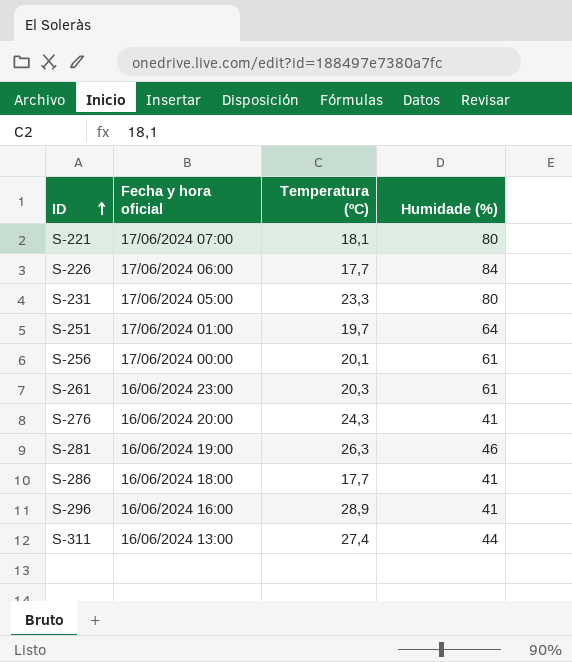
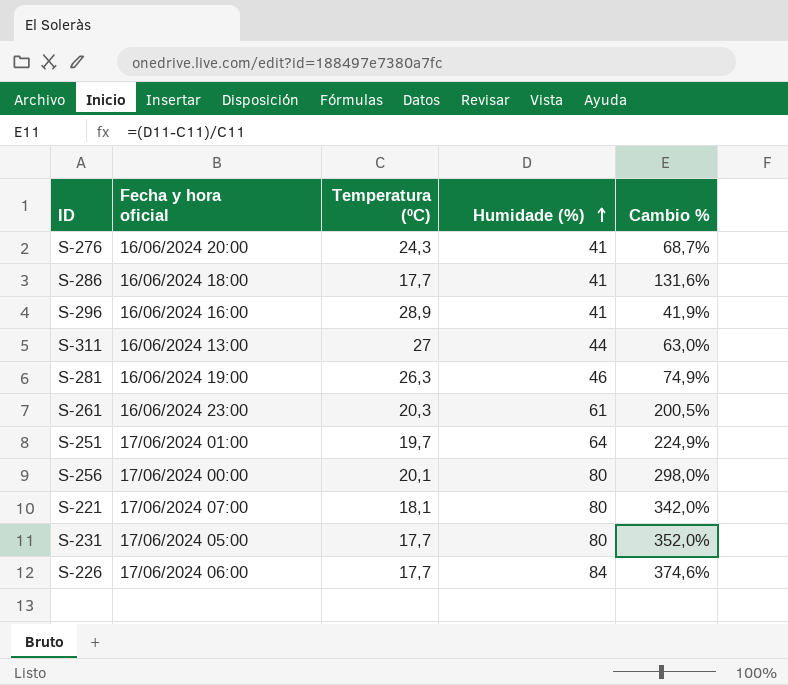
row order: ID ascending -> Humidade (%) ascending
column Cambio % | formula: none -> ([Humidade (%)] - [Temperatura (ºC)]) / [Temperatura (ºC)]
S-311 | Temperatura (ºC): 27,4 -> 27
S-256 | Humidade (%): 61 -> 80
S-231 | Temperatura (ºC): 23,3 -> 17,7

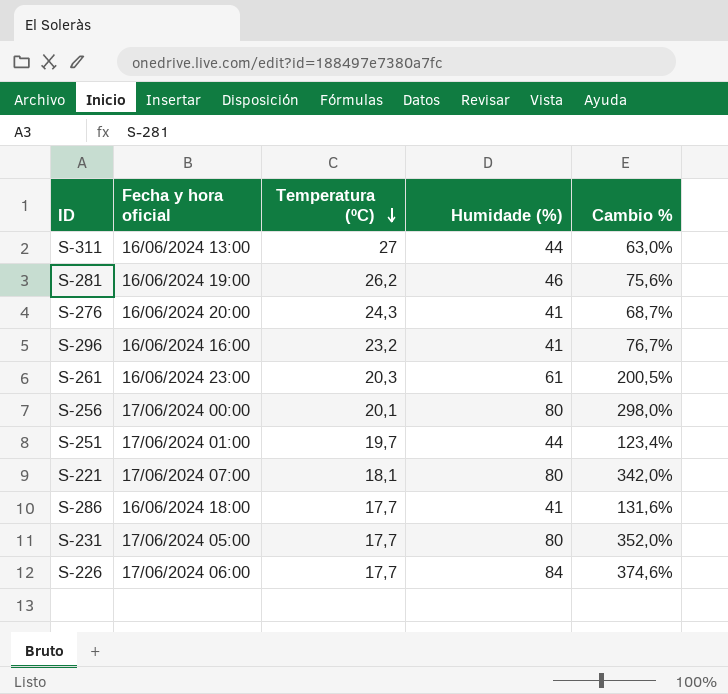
row order: Humidade (%) ascending -> Temperatura (ºC) descending
S-281 | Temperatura (ºC): 26,3 -> 26,2
S-281 | Cambio %: 74,9% -> 75,6%
S-296 | Temperatura (ºC): 28,9 -> 23,2
S-296 | Cambio %: 41,9% -> 76,7%
S-251 | Humidade (%): 64 -> 44
S-251 | Cambio %: 224,9% -> 123,4%

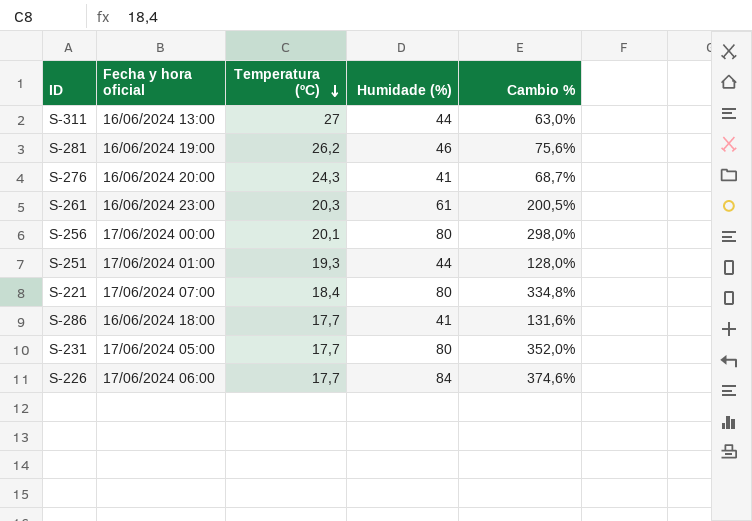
row S-296: 16/06/2024 16:00 | 23,2 | 41 | 76,7% -> none
S-251 | Temperatura (ºC): 19,7 -> 19,3
S-251 | Cambio %: 123,4% -> 128,0%
S-221 | Temperatura (ºC): 18,1 -> 18,4
S-221 | Cambio %: 342,0% -> 334,8%

